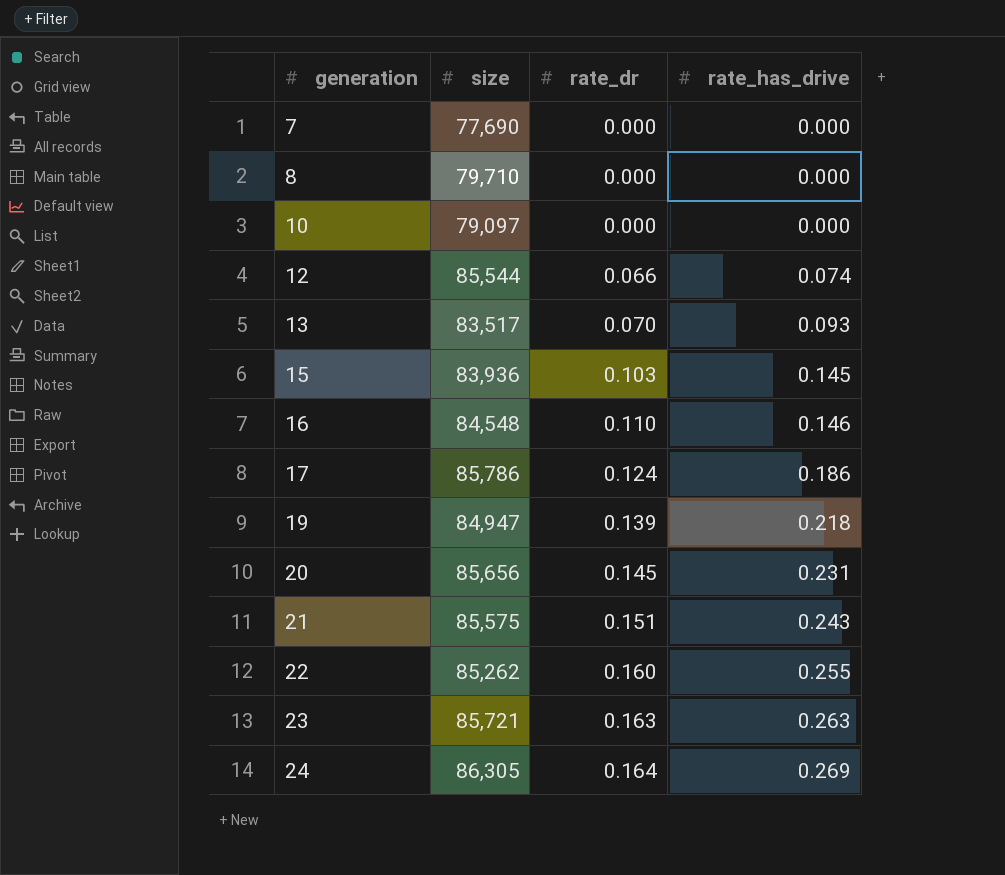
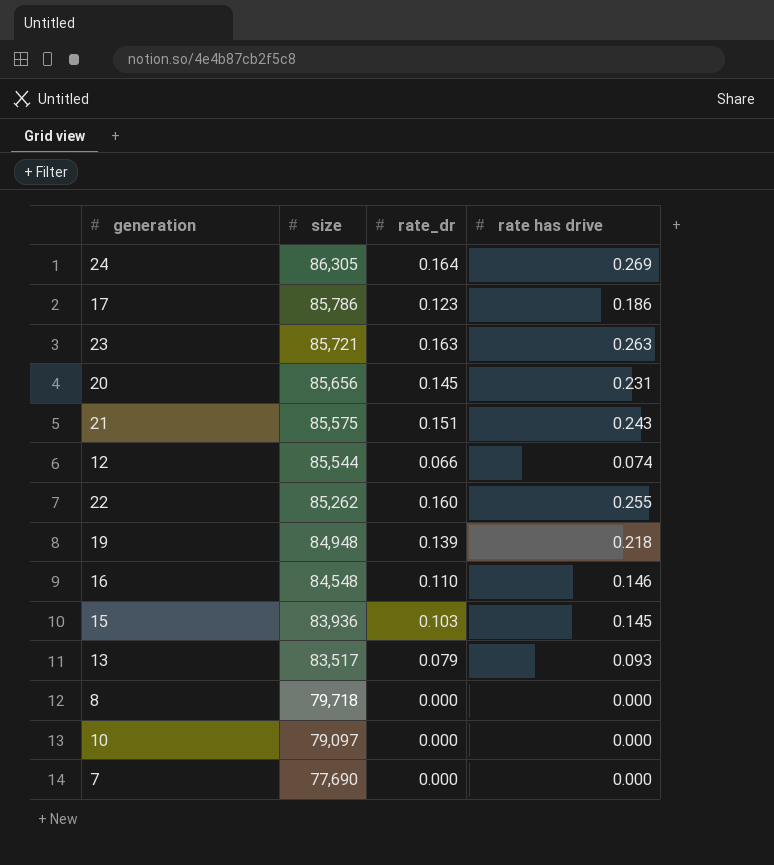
row order: generation ascending -> size descending
column name: rate_has_drive -> rate has drive
17 | rate_dr: 0.124 -> 0.123
19 | size: 84,947 -> 84,948
13 | rate_dr: 0.070 -> 0.079
8 | size: 79,710 -> 79,718

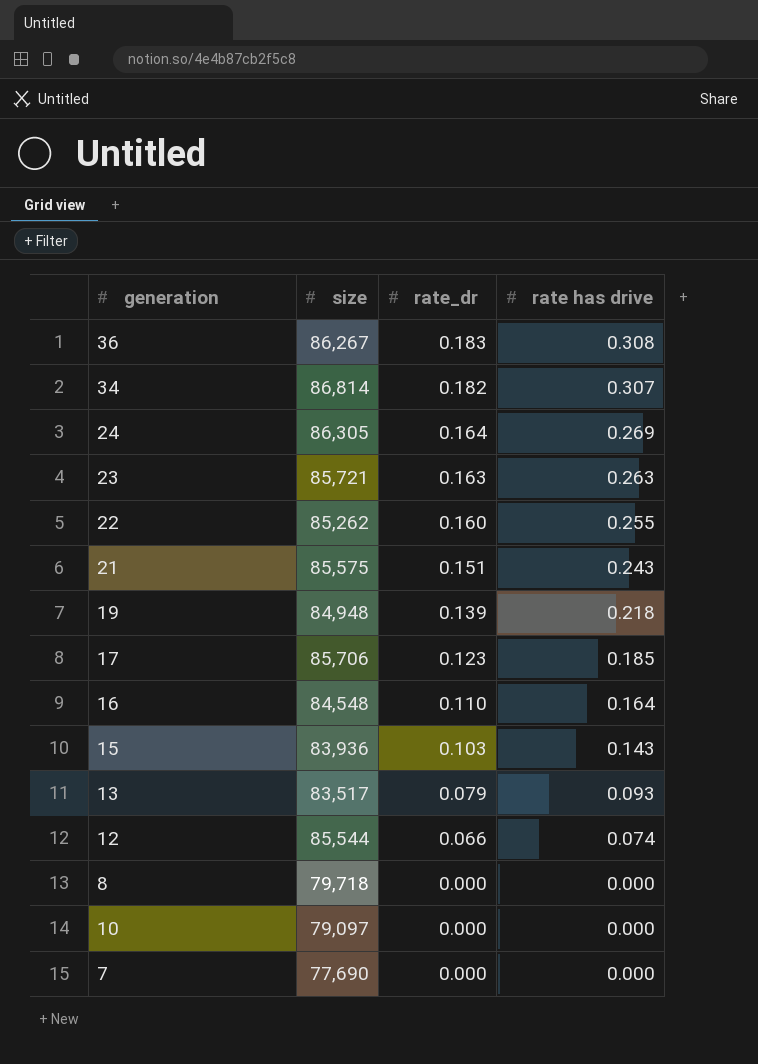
row order: size descending -> rate_dr descending
row 20: 85,656 | 0.145 | 0.231 -> none
row 36: none -> 86,267 | 0.183 | 0.308
row 34: none -> 86,814 | 0.182 | 0.307
17 | size: 85,786 -> 85,706
17 | rate has drive: 0.186 -> 0.185
16 | rate has drive: 0.146 -> 0.164
15 | rate has drive: 0.145 -> 0.143

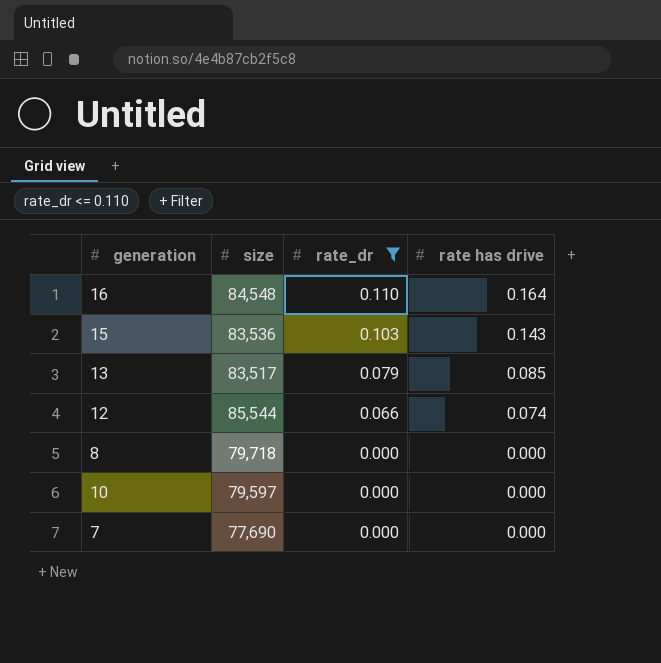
filter: none -> rate_dr <= 0.110
15 | size: 83,936 -> 83,536
13 | rate has drive: 0.093 -> 0.085
10 | size: 79,097 -> 79,597

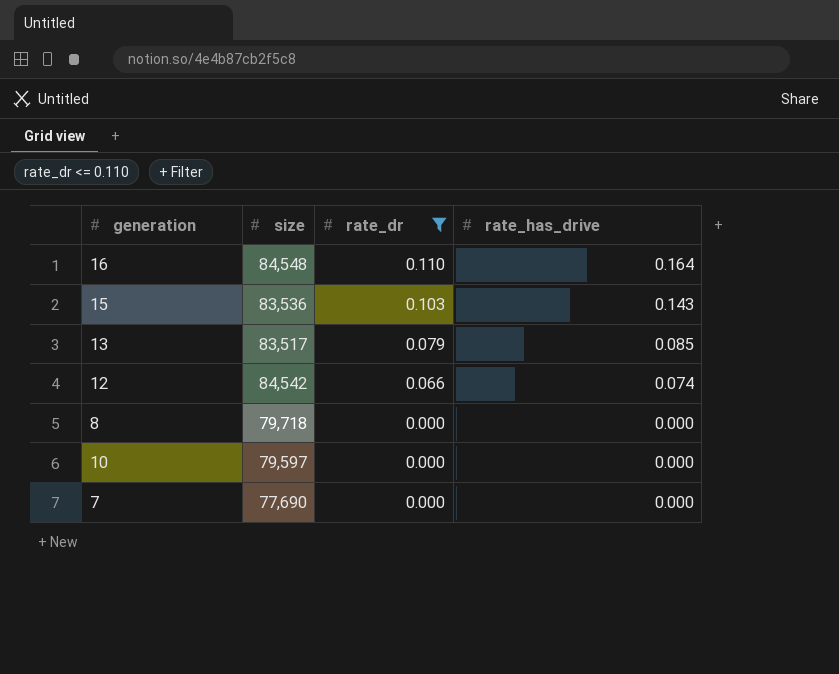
column name: rate has drive -> rate_has_drive
12 | size: 85,544 -> 84,542

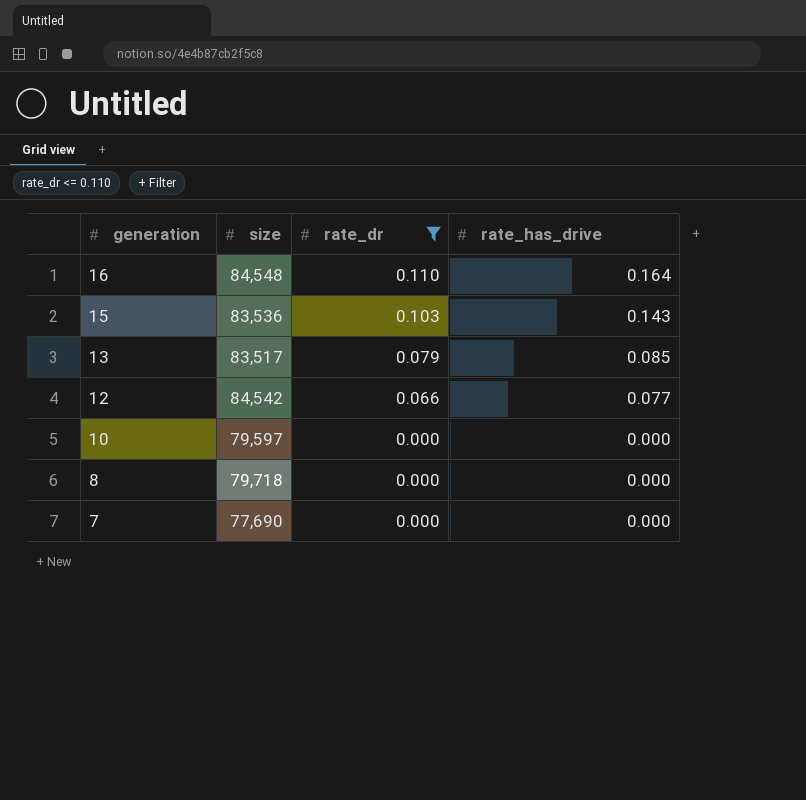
row order: rate_dr descending -> generation descending
12 | rate_has_drive: 0.074 -> 0.077

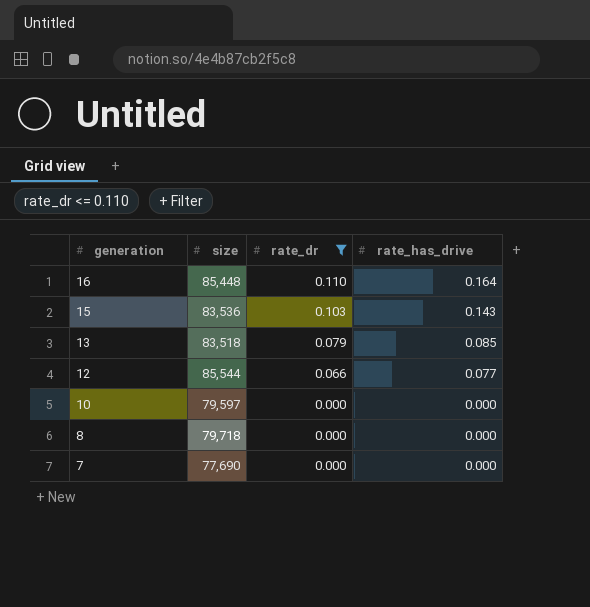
16 | size: 84,548 -> 85,448
13 | size: 83,517 -> 83,518
12 | size: 84,542 -> 85,544

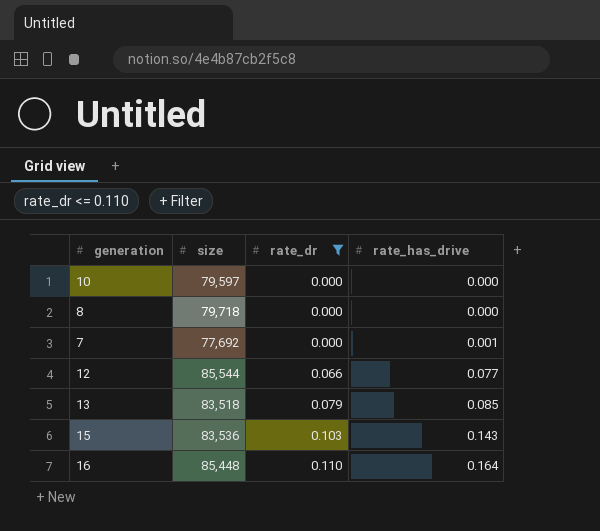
row order: generation descending -> rate_dr ascending
7 | size: 77,690 -> 77,692
7 | rate_has_drive: 0.000 -> 0.001

